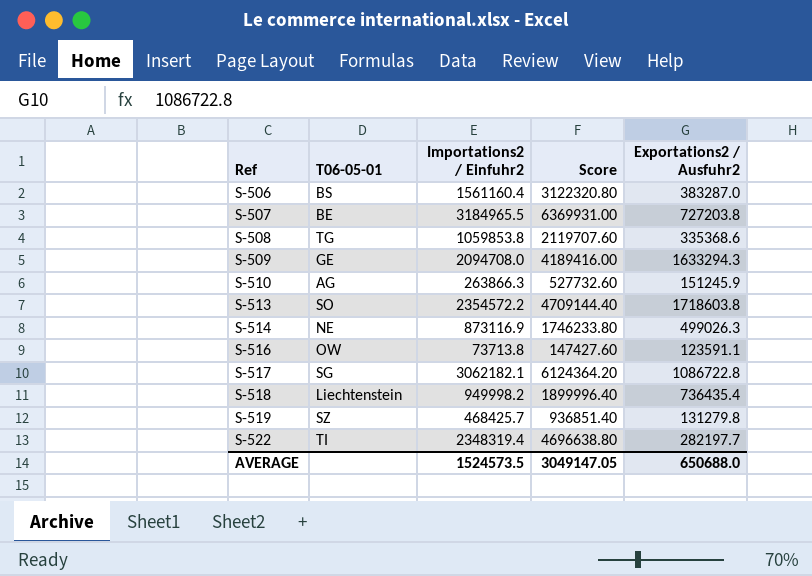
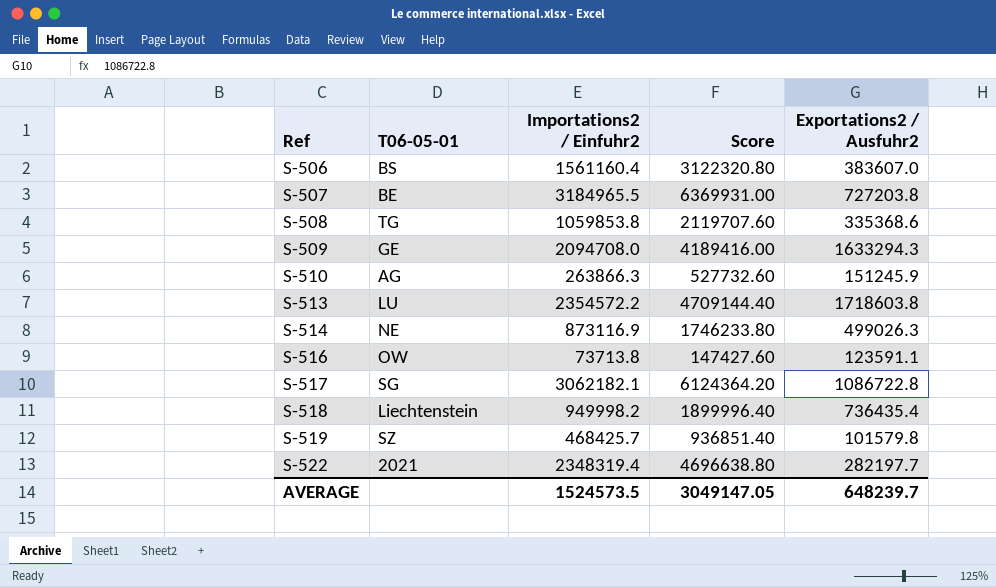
S-506 | Exportations2 / Ausfuhr2: 383287.0 -> 383607.0
S-513 | T06-05-01: SO -> LU
S-519 | Exportations2 / Ausfuhr2: 131279.8 -> 101579.8
S-522 | T06-05-01: TI -> 2021
AVERAGE | Exportations2 / Ausfuhr2: 650688.0 -> 648239.7

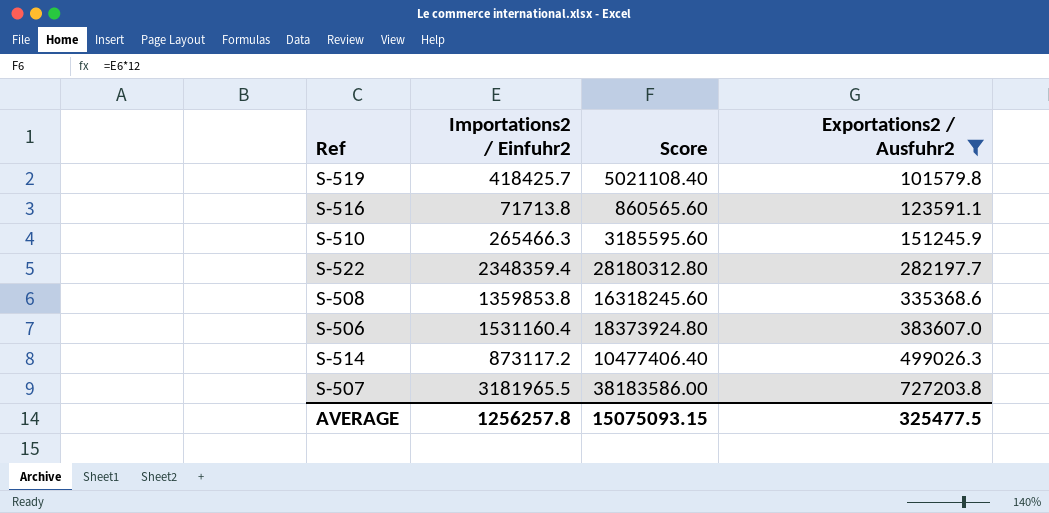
filter: none -> Exportations2 / Ausfuhr2 <= 727203.8
row order: Ref ascending -> Exportations2 / Ausfuhr2 ascending
column T06-05-01 | position: 2 -> none
column Score | formula: [Importations2 / Einfuhr2] * 2 -> [Importations2 / Einfuhr2] * 12
S-519 | Importations2 / Einfuhr2: 468425.7 -> 418425.7
S-516 | Importations2 / Einfuhr2: 73713.8 -> 71713.8
S-510 | Importations2 / Einfuhr2: 263866.3 -> 265466.3
S-522 | Importations2 / Einfuhr2: 2348319.4 -> 2348359.4
S-508 | Importations2 / Einfuhr2: 1059853.8 -> 1359853.8
S-506 | Importations2 / Einfuhr2: 1561160.4 -> 1531160.4
S-514 | Importations2 / Einfuhr2: 873116.9 -> 873117.2
S-507 | Importations2 / Einfuhr2: 3184965.5 -> 3181965.5
AVERAGE | Importations2 / Einfuhr2: 1524573.5 -> 1256257.8
AVERAGE | Score: 3049147.05 -> 15075093.15
AVERAGE | Exportations2 / Ausfuhr2: 648239.7 -> 325477.5

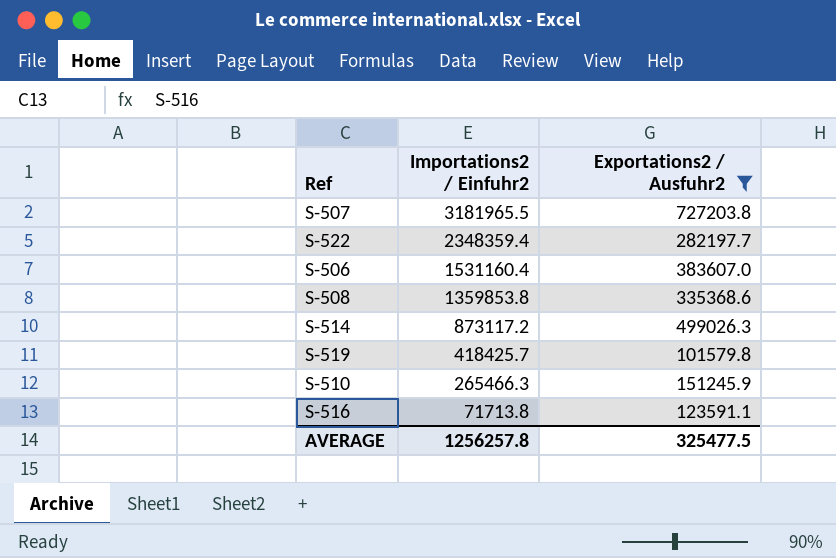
row order: Exportations2 / Ausfuhr2 ascending -> Importations2 / Einfuhr2 descending
column Score | formula: [Importations2 / Einfuhr2] * 12 -> none

